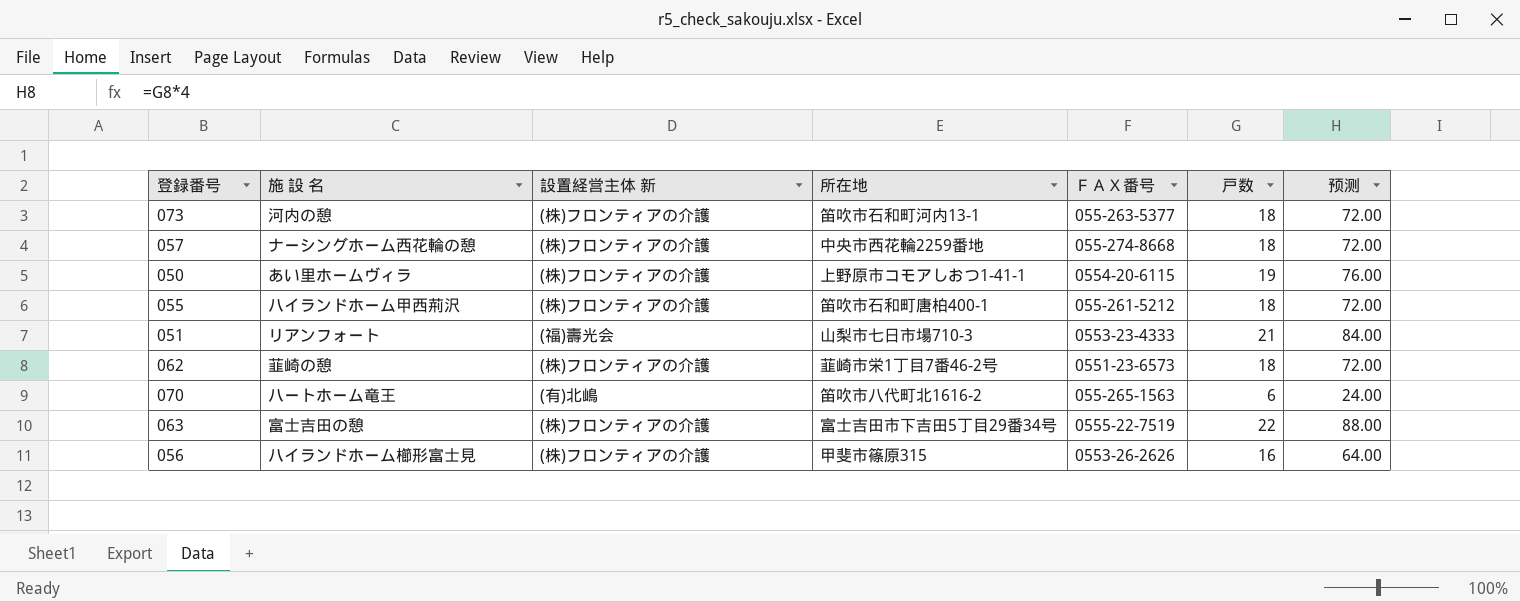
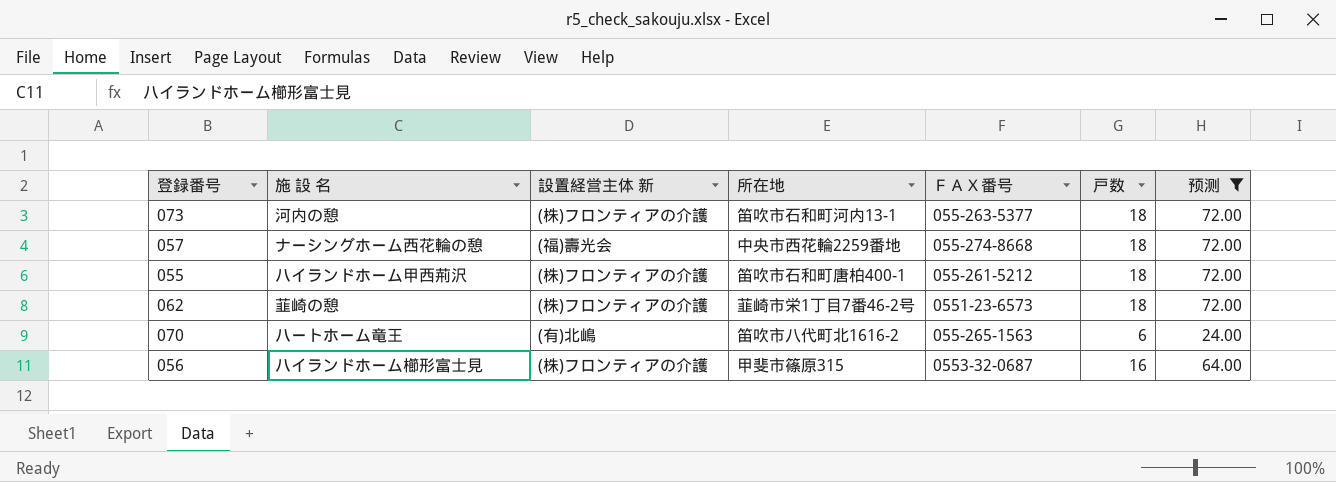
filter: none -> 预测 <= 72.00
057 | 設置経営主体 新: (株)フロンティアの介護 -> (福)壽光会
056 | ＦＡＸ番号: 0553-26-2626 -> 0553-32-0687

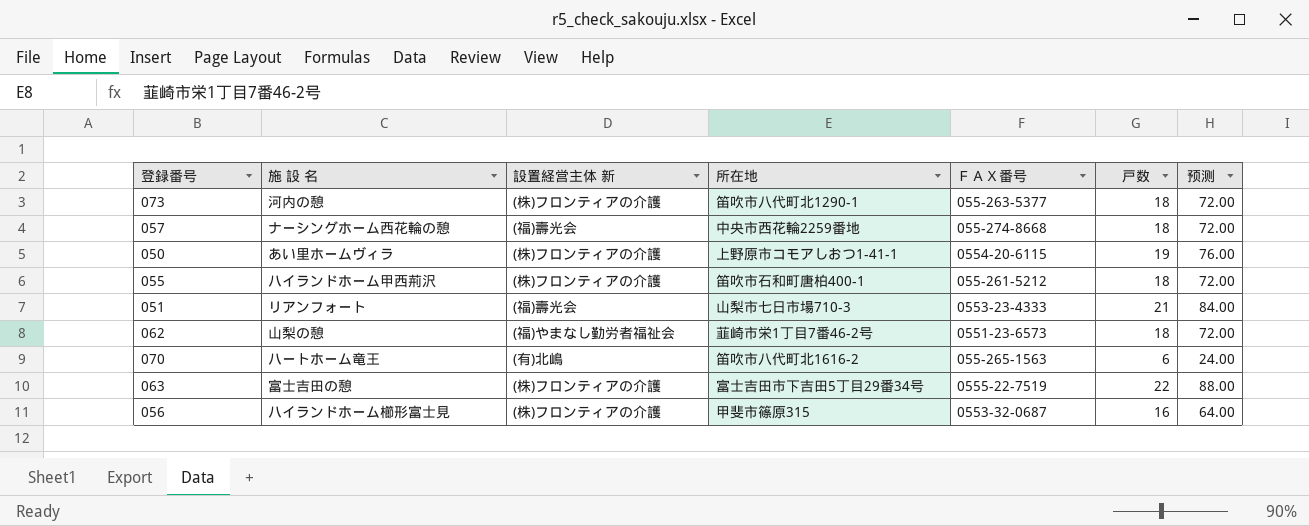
filter: 预测 <= 72.00 -> none
073 | 所在地: 笛吹市石和町河内13-1 -> 笛吹市八代町北1290-1
062 | 施 設 名: 韮崎の憩 -> 山梨の憩
062 | 設置経営主体 新: (株)フロンティアの介護 -> (福)やまなし勤労者福祉会

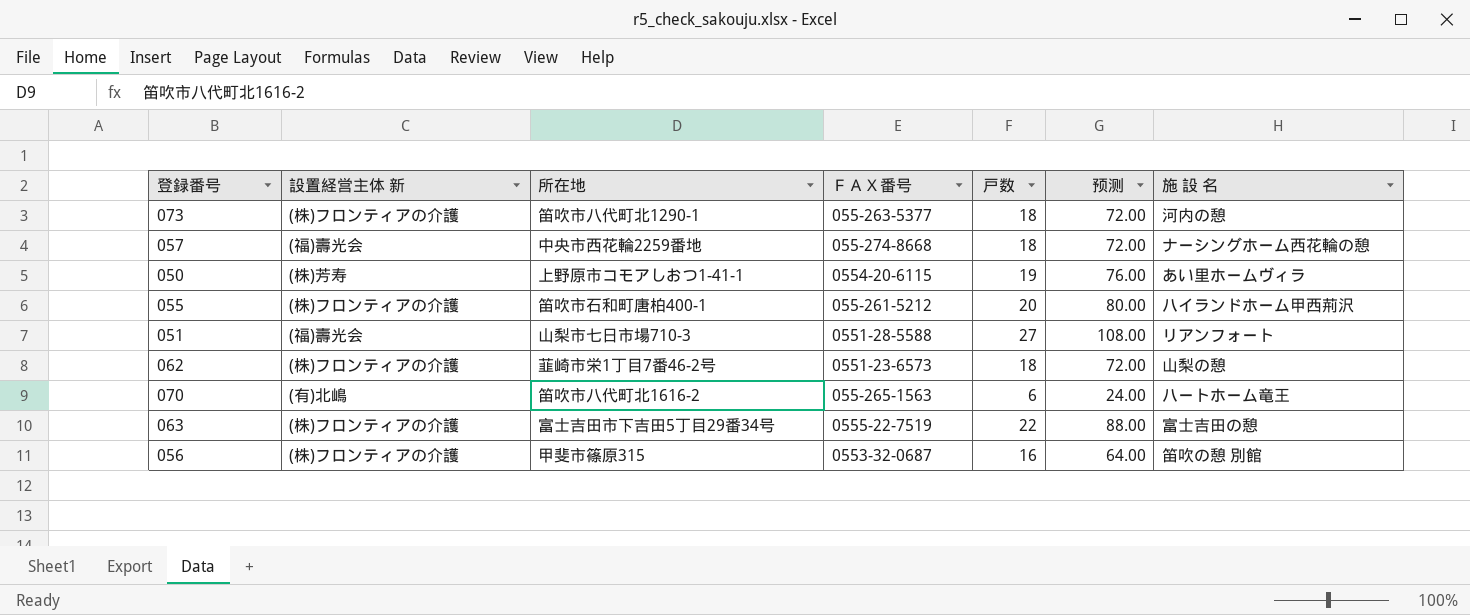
column 施 設 名 | position: 2 -> 7
050 | 設置経営主体 新: (株)フロンティアの介護 -> (株)芳寿
055 | 戸数: 18 -> 20
055 | 预测: 72.00 -> 80.00
051 | ＦＡＸ番号: 0553-23-4333 -> 0551-28-5588
051 | 戸数: 21 -> 27
051 | 预测: 84.00 -> 108.00
062 | 設置経営主体 新: (福)やまなし勤労者福祉会 -> (株)フロンティアの介護
056 | 施 設 名: ハイランドホーム櫛形富士見 -> 笛吹の憩 別館

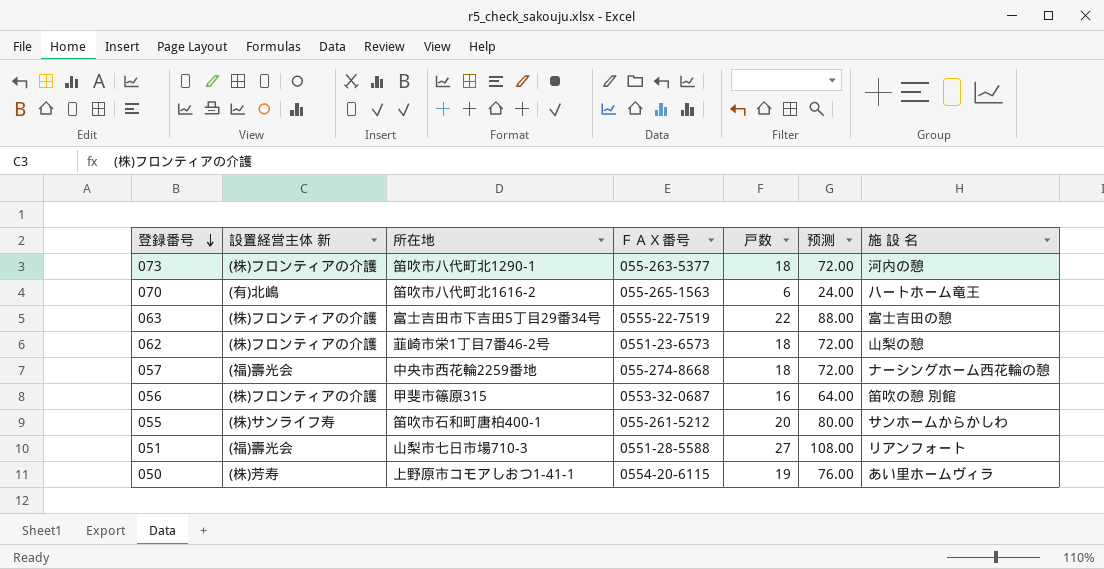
row order: none -> 登録番号 descending
055 | 設置経営主体 新: (株)フロンティアの介護 -> (株)サンライフ寿
055 | 施 設 名: ハイランドホーム甲西荊沢 -> サンホームからかしわ

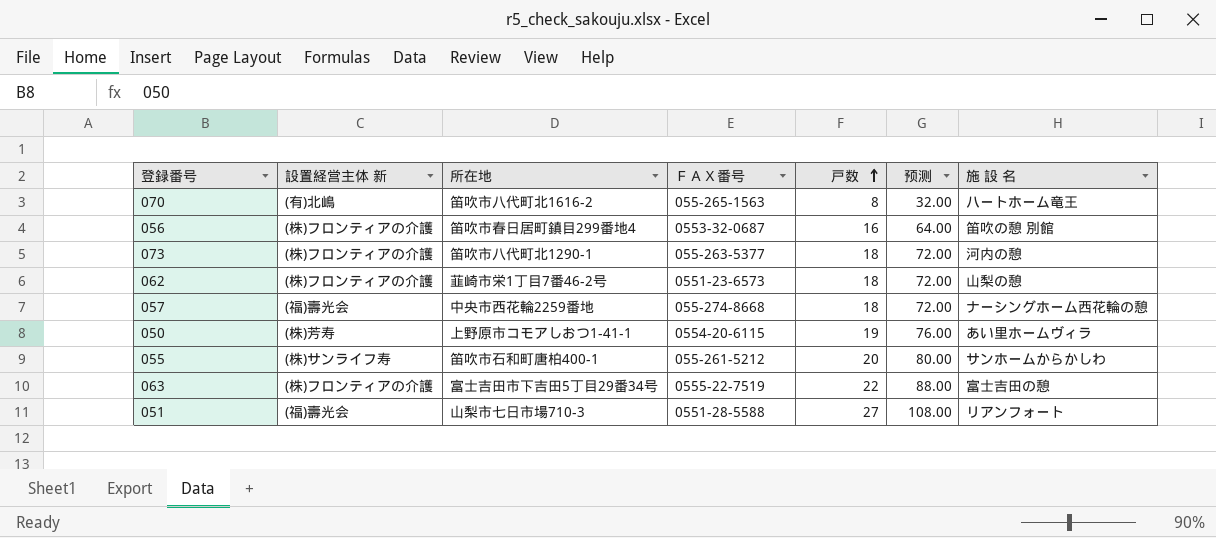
row order: 登録番号 descending -> 戸数 ascending
070 | 戸数: 6 -> 8
070 | 预测: 24.00 -> 32.00
056 | 所在地: 甲斐市篠原315 -> 笛吹市春日居町鎮目299番地4

